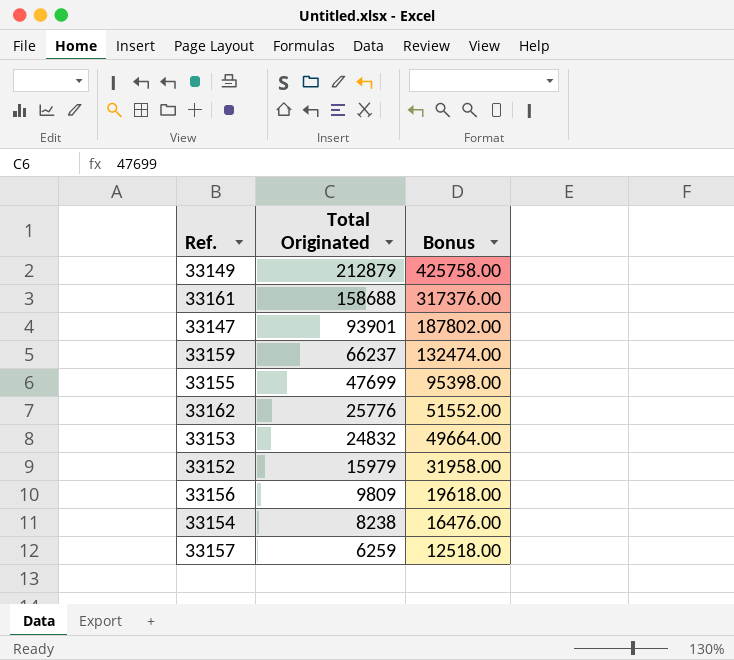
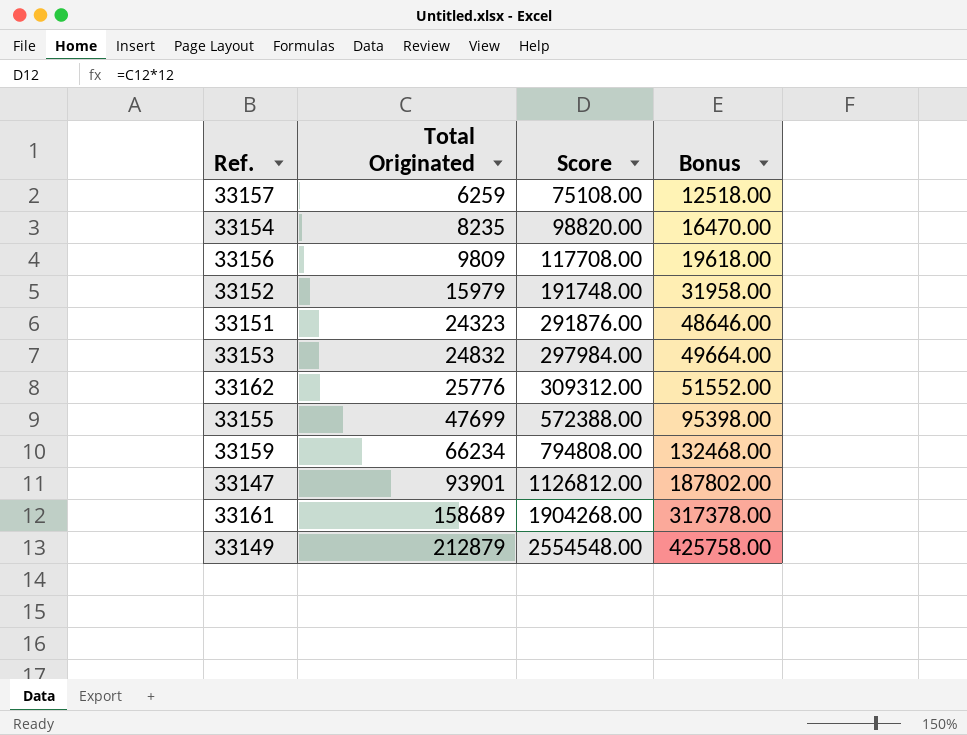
row order: Total Originated descending -> Total Originated ascending
column Score | formula: none -> [Total Originated] * 12
33154 | Total Originated: 8238 -> 8235
33154 | Bonus: 16476.00 -> 16470.00
row 33151: none -> 24323 | 291876.00 | 48646.00
33159 | Total Originated: 66237 -> 66234
33159 | Bonus: 132474.00 -> 132468.00
33161 | Total Originated: 158688 -> 158689
33161 | Bonus: 317376.00 -> 317378.00

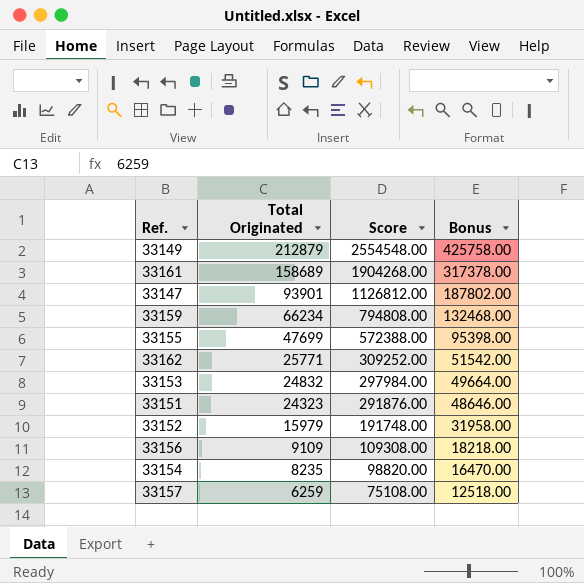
row order: Total Originated ascending -> Total Originated descending
33162 | Total Originated: 25776 -> 25771
33162 | Score: 309312.00 -> 309252.00
33162 | Bonus: 51552.00 -> 51542.00
33156 | Total Originated: 9809 -> 9109
33156 | Score: 117708.00 -> 109308.00
33156 | Bonus: 19618.00 -> 18218.00

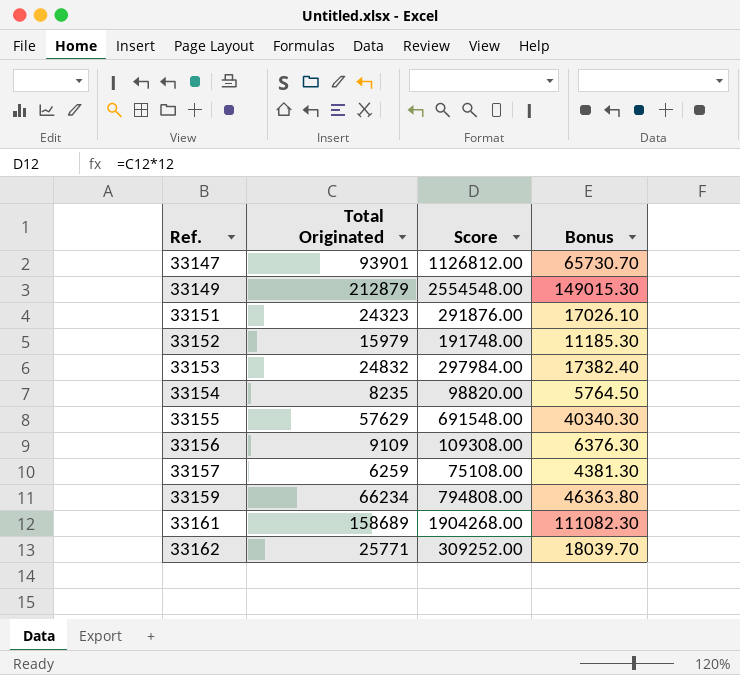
row order: Total Originated descending -> Ref. ascending
column Bonus | formula: [Total Originated] * 2 -> [Total Originated] * 0.7
33155 | Total Originated: 47699 -> 57629
33155 | Score: 572388.00 -> 691548.00

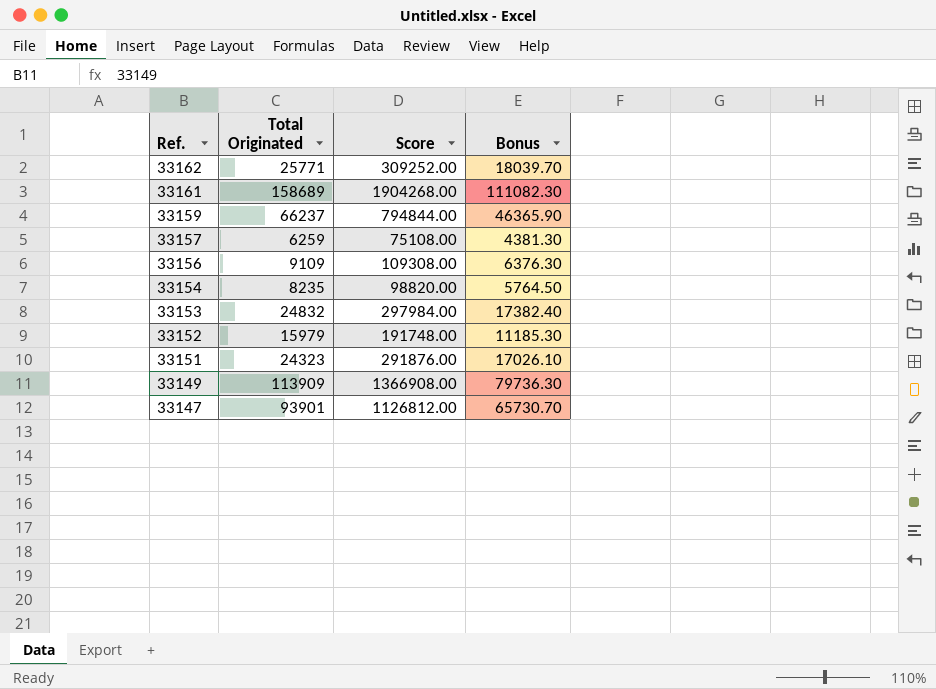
row order: Ref. ascending -> Ref. descending
row 33155: 57629 | 691548.00 | 40340.30 -> none
33159 | Total Originated: 66234 -> 66237
33159 | Score: 794808.00 -> 794844.00
33159 | Bonus: 46363.80 -> 46365.90
33149 | Total Originated: 212879 -> 113909
33149 | Score: 2554548.00 -> 1366908.00
33149 | Bonus: 149015.30 -> 79736.30

